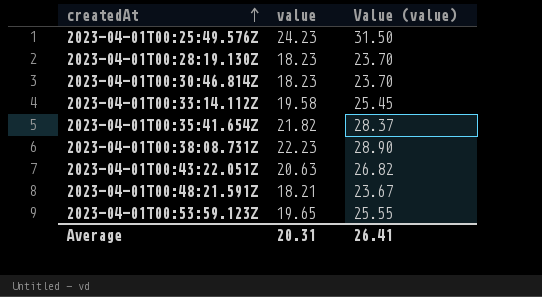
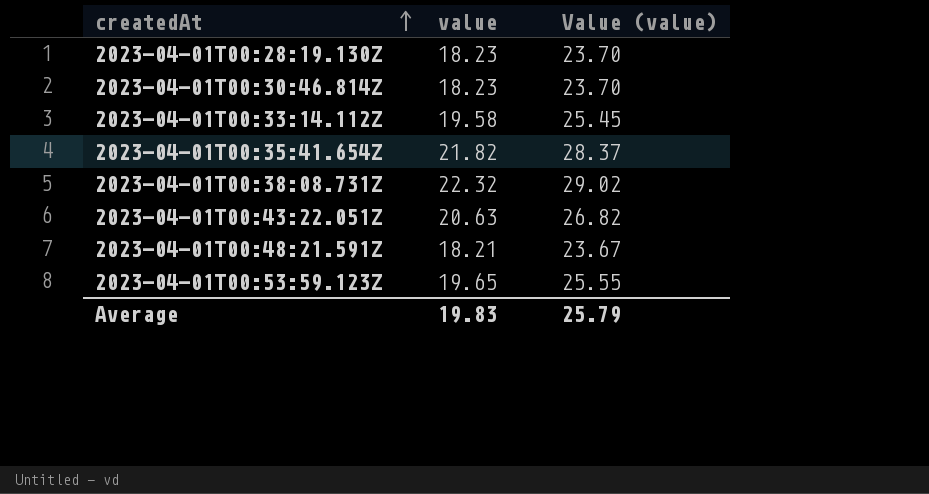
row 2023-04-01T00:25:49.576Z: 24.23 | 31.50 -> none
2023-04-01T00:38:08.731Z | value: 22.23 -> 22.32
2023-04-01T00:38:08.731Z | Value (value): 28.90 -> 29.02
Average | value: 20.31 -> 19.83
Average | Value (value): 26.41 -> 25.79

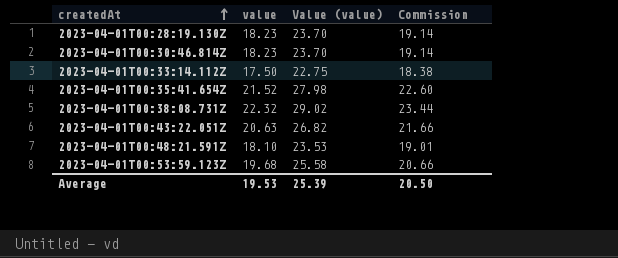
column Commission | formula: none -> [value] * 1.05
2023-04-01T00:33:14.112Z | value: 19.58 -> 17.50
2023-04-01T00:33:14.112Z | Value (value): 25.45 -> 22.75
2023-04-01T00:35:41.654Z | value: 21.82 -> 21.52
2023-04-01T00:35:41.654Z | Value (value): 28.37 -> 27.98
2023-04-01T00:48:21.591Z | value: 18.21 -> 18.10
2023-04-01T00:48:21.591Z | Value (value): 23.67 -> 23.53
2023-04-01T00:53:59.123Z | value: 19.65 -> 19.68
2023-04-01T00:53:59.123Z | Value (value): 25.55 -> 25.58
Average | value: 19.83 -> 19.53
Average | Value (value): 25.79 -> 25.39

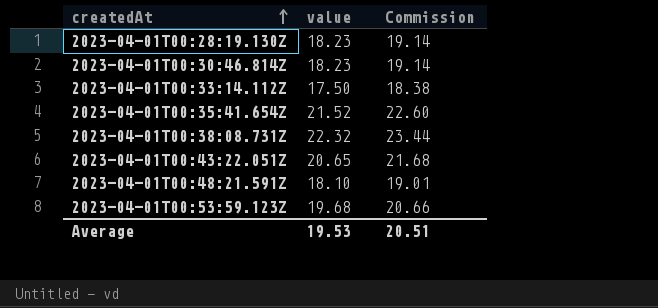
column Value (value) | formula: [value] * 1.3 -> none
2023-04-01T00:43:22.051Z | value: 20.63 -> 20.65
2023-04-01T00:43:22.051Z | Commission: 21.66 -> 21.68
Average | Commission: 20.50 -> 20.51

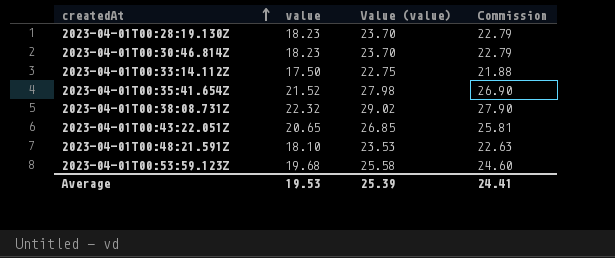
column Value (value) | formula: none -> [value] * 1.3
column Commission | formula: [value] * 1.05 -> [value] * 1.25
Average | Commission: 20.51 -> 24.41

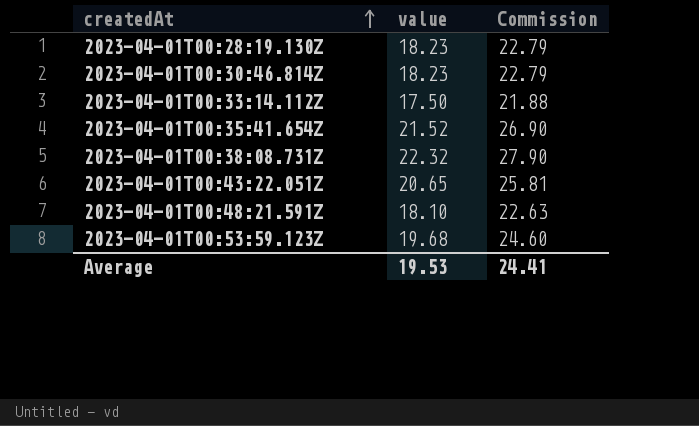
column Value (value) | formula: [value] * 1.3 -> none

